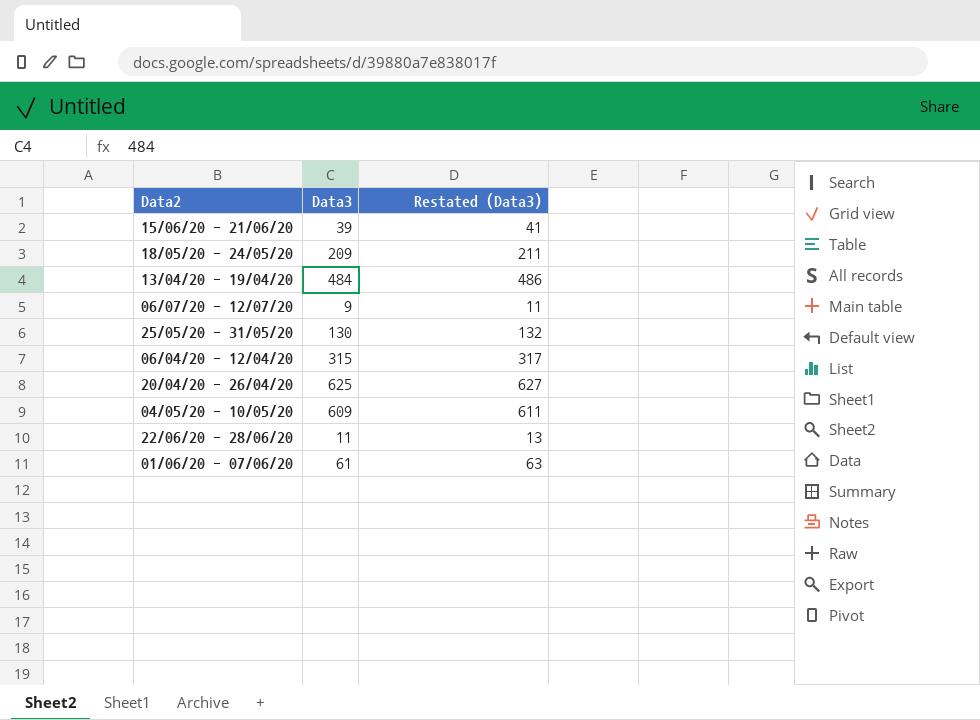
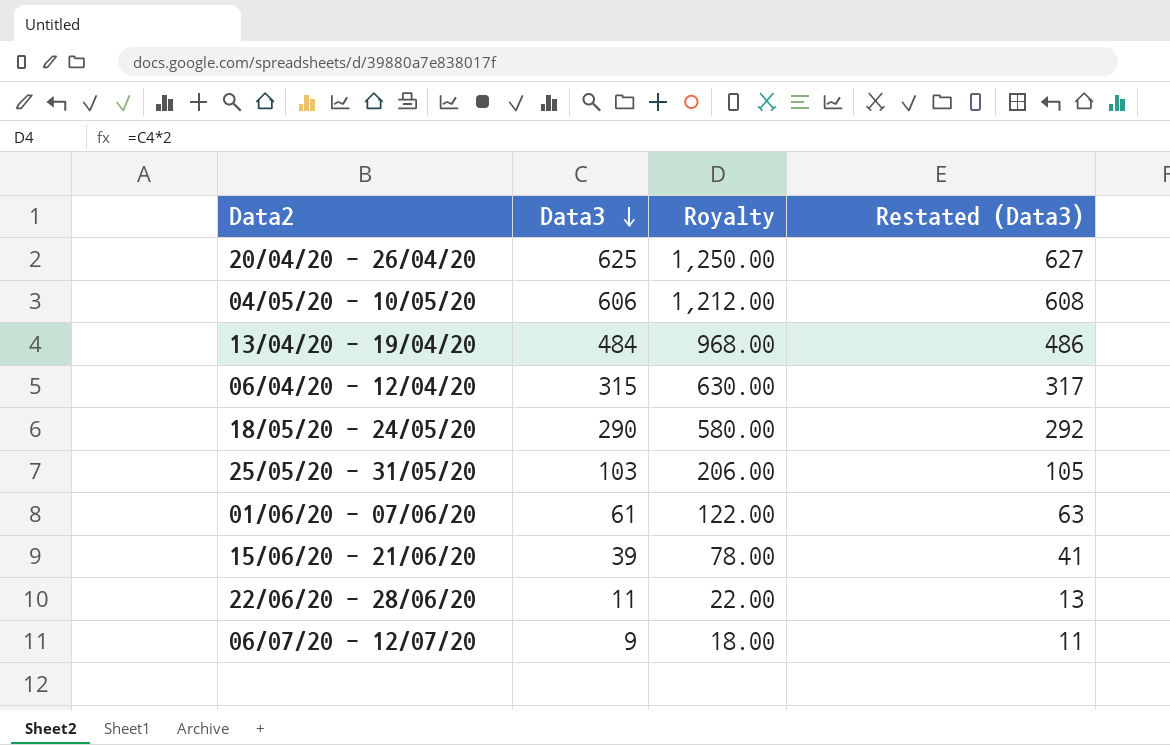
row order: none -> Data3 descending
column Royalty | formula: none -> [Data3] * 2
04/05/20 - 10/05/20 | Data3: 609 -> 606
04/05/20 - 10/05/20 | Restated (Data3): 611 -> 608
18/05/20 - 24/05/20 | Data3: 209 -> 290
18/05/20 - 24/05/20 | Restated (Data3): 211 -> 292
25/05/20 - 31/05/20 | Data3: 130 -> 103
25/05/20 - 31/05/20 | Restated (Data3): 132 -> 105

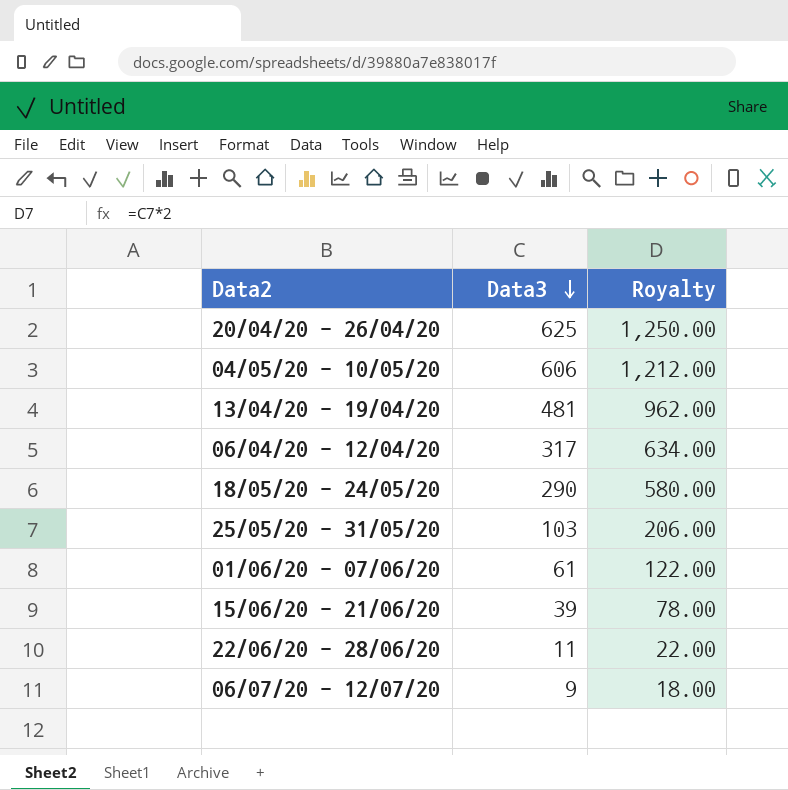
column Restated (Data3) | formula: [Data3] + 2 -> none
13/04/20 - 19/04/20 | Data3: 484 -> 481
13/04/20 - 19/04/20 | Royalty: 968.00 -> 962.00
06/04/20 - 12/04/20 | Data3: 315 -> 317
06/04/20 - 12/04/20 | Royalty: 630.00 -> 634.00

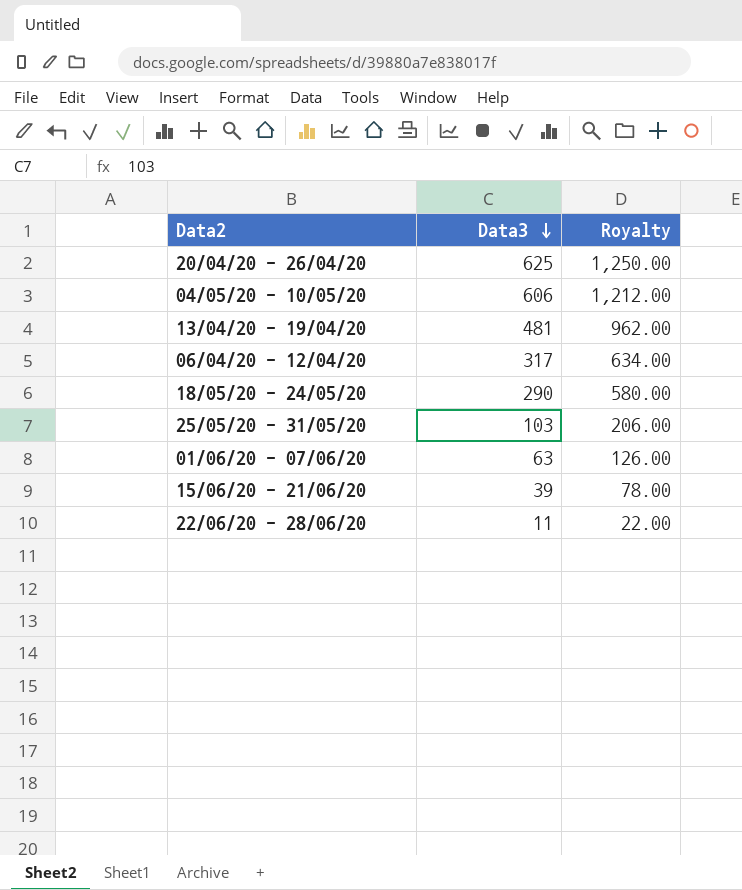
row 06/07/20 - 12/07/20: 9 | 18.00 -> none
01/06/20 - 07/06/20 | Data3: 61 -> 63
01/06/20 - 07/06/20 | Royalty: 122.00 -> 126.00

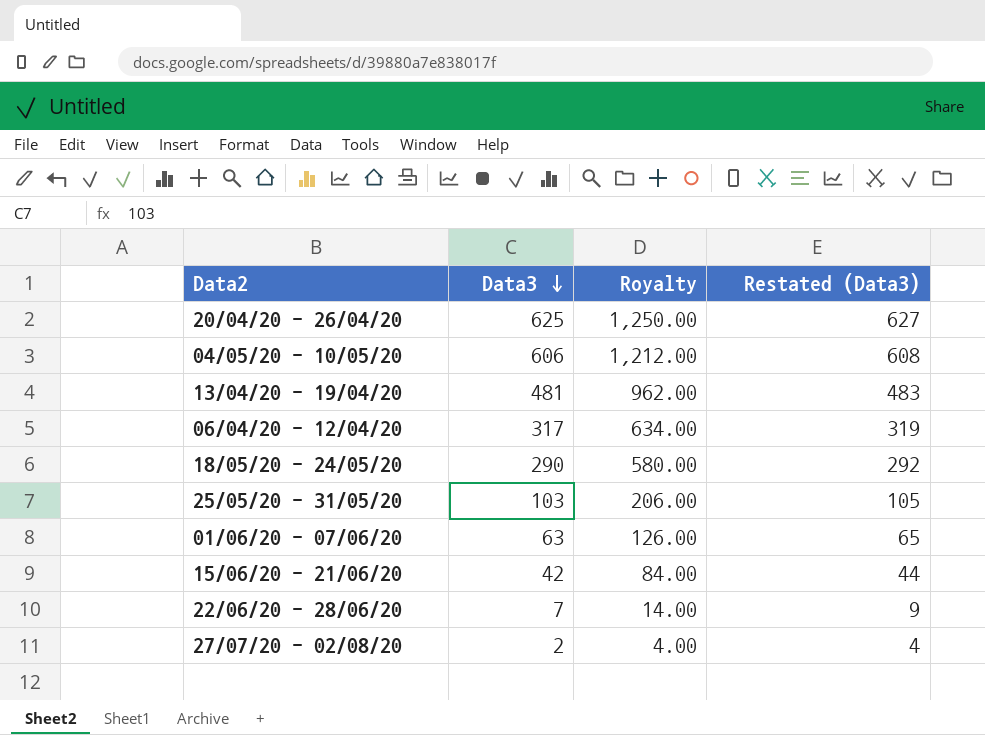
column Restated (Data3) | formula: none -> [Data3] + 2
15/06/20 - 21/06/20 | Data3: 39 -> 42
15/06/20 - 21/06/20 | Royalty: 78.00 -> 84.00
22/06/20 - 28/06/20 | Data3: 11 -> 7
22/06/20 - 28/06/20 | Royalty: 22.00 -> 14.00
row 27/07/20 - 02/08/20: none -> 2 | 4.00 | 4

